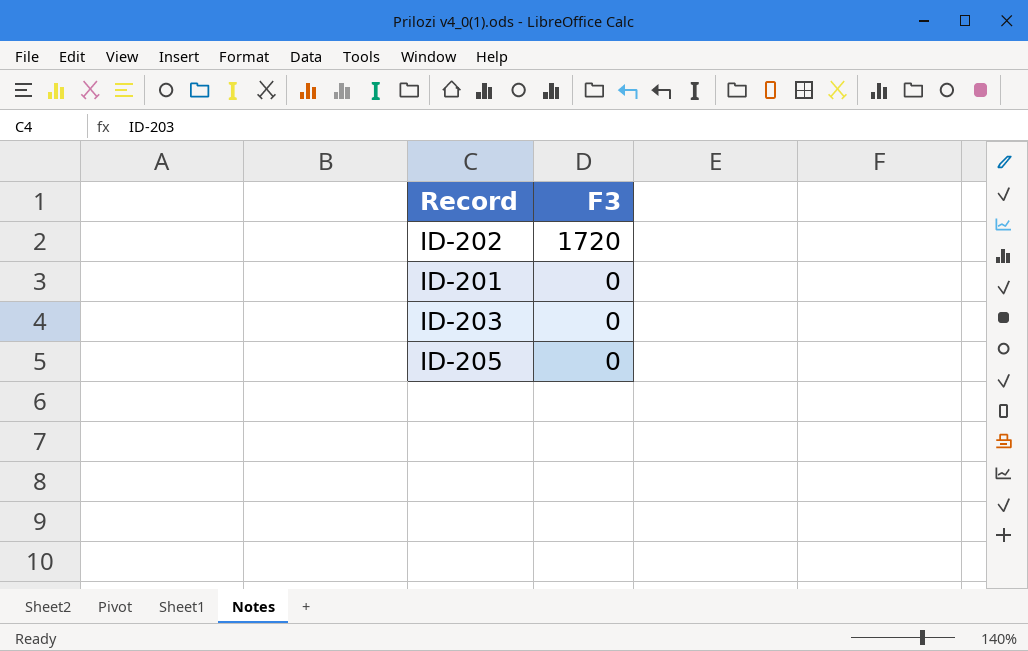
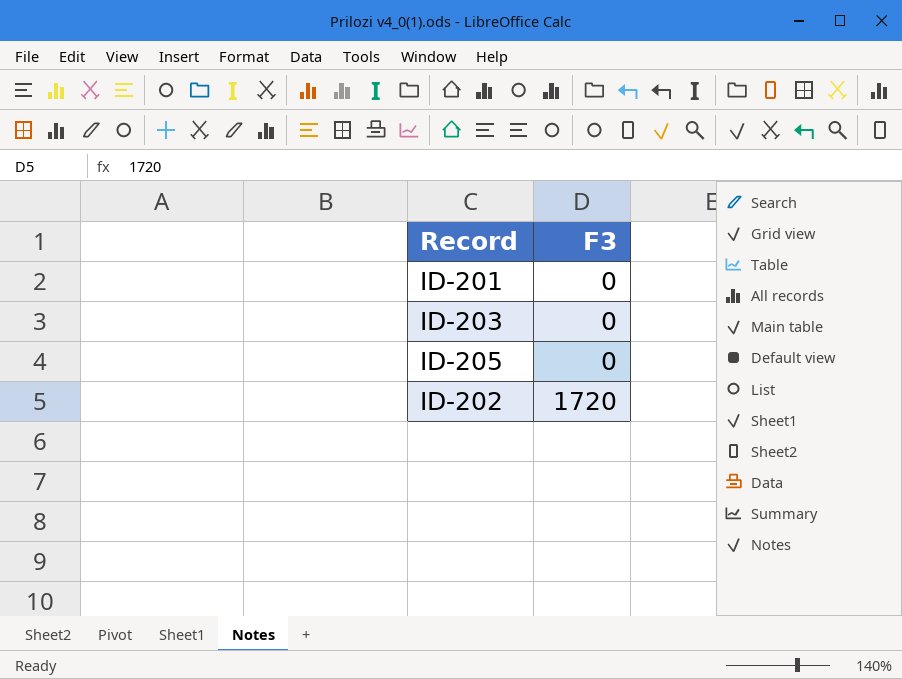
row order: F3 descending -> F3 ascending

